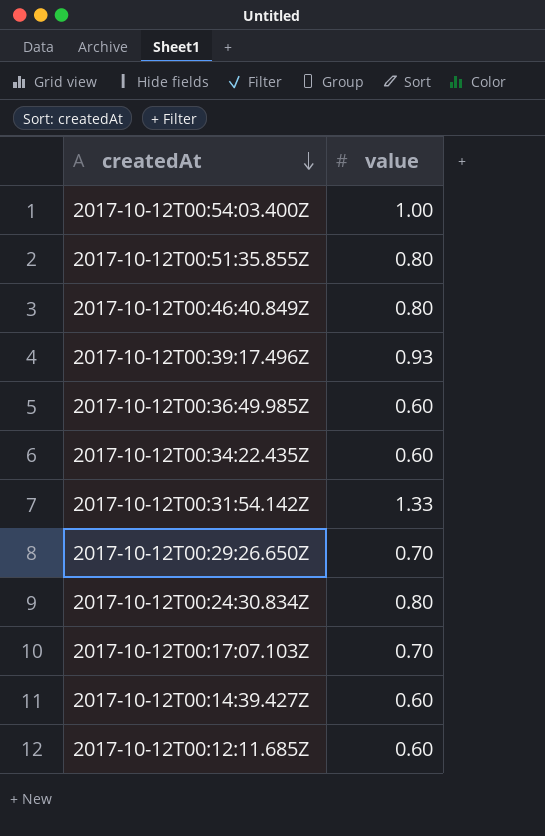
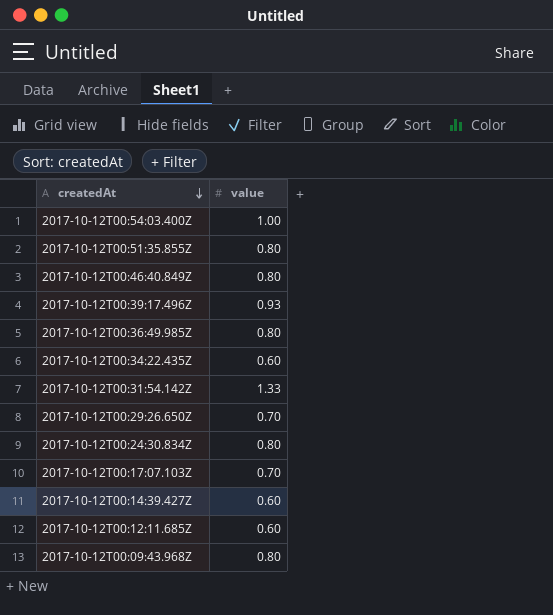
2017-10-12T00:36:49.985Z | value: 0.60 -> 0.80
row 2017-10-12T00:09:43.968Z: none -> 0.80

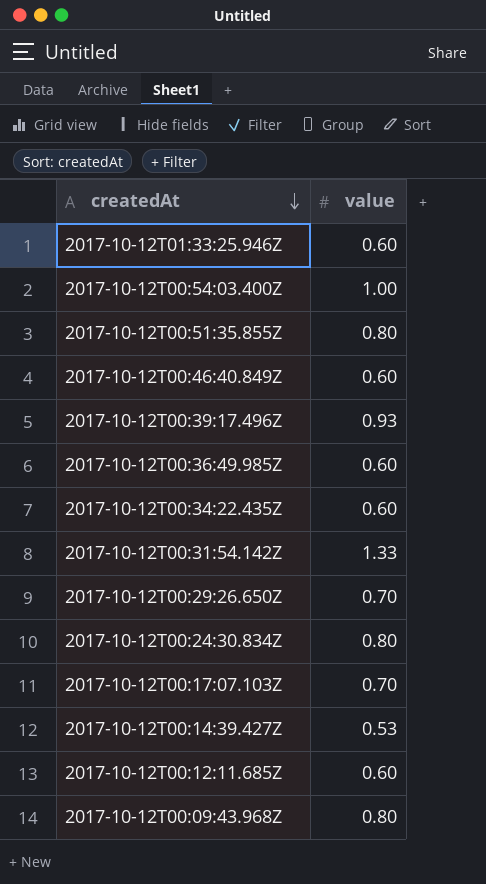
row 2017-10-12T01:33:25.946Z: none -> 0.60
2017-10-12T00:46:40.849Z | value: 0.80 -> 0.60
2017-10-12T00:36:49.985Z | value: 0.80 -> 0.60
2017-10-12T00:14:39.427Z | value: 0.60 -> 0.53

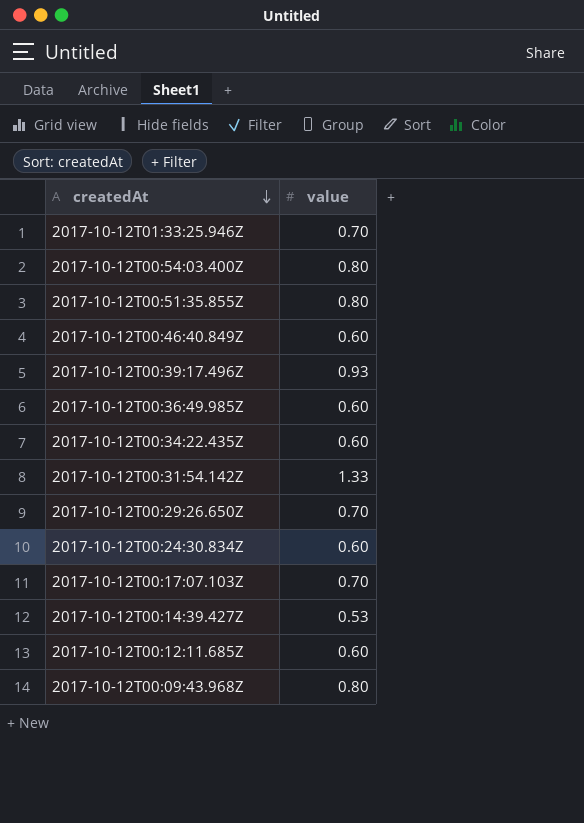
2017-10-12T01:33:25.946Z | value: 0.60 -> 0.70
2017-10-12T00:54:03.400Z | value: 1.00 -> 0.80
2017-10-12T00:24:30.834Z | value: 0.80 -> 0.60

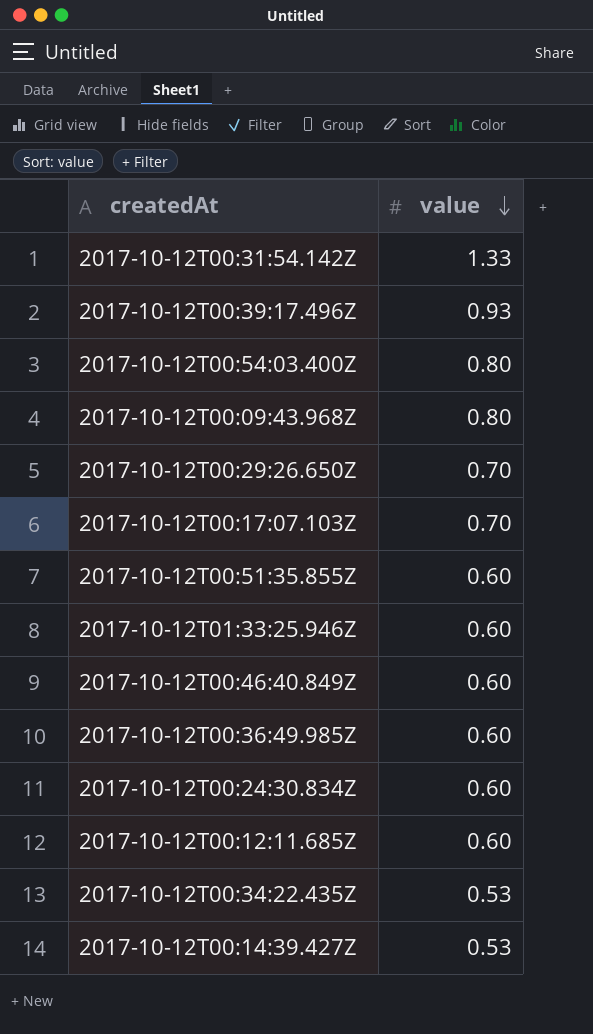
row order: createdAt descending -> value descending
2017-10-12T00:51:35.855Z | value: 0.80 -> 0.60
2017-10-12T01:33:25.946Z | value: 0.70 -> 0.60
2017-10-12T00:34:22.435Z | value: 0.60 -> 0.53

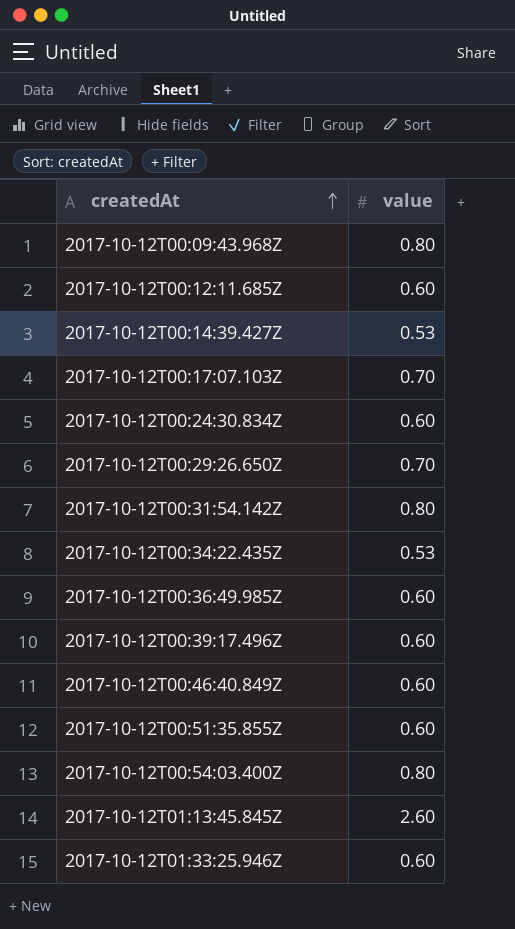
row order: value descending -> createdAt ascending
2017-10-12T00:31:54.142Z | value: 1.33 -> 0.80
2017-10-12T00:39:17.496Z | value: 0.93 -> 0.60
row 2017-10-12T01:13:45.845Z: none -> 2.60

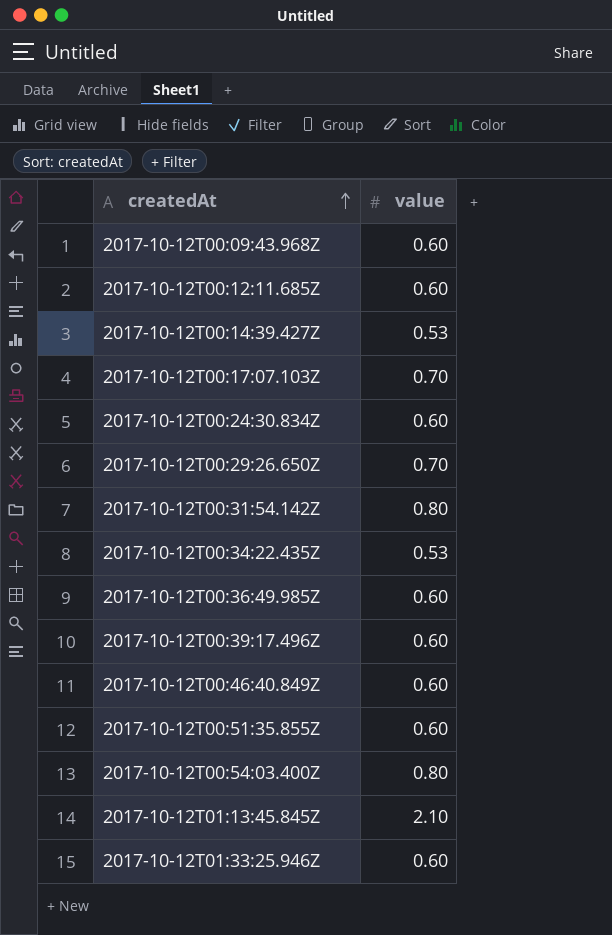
2017-10-12T00:09:43.968Z | value: 0.80 -> 0.60
2017-10-12T01:13:45.845Z | value: 2.60 -> 2.10

